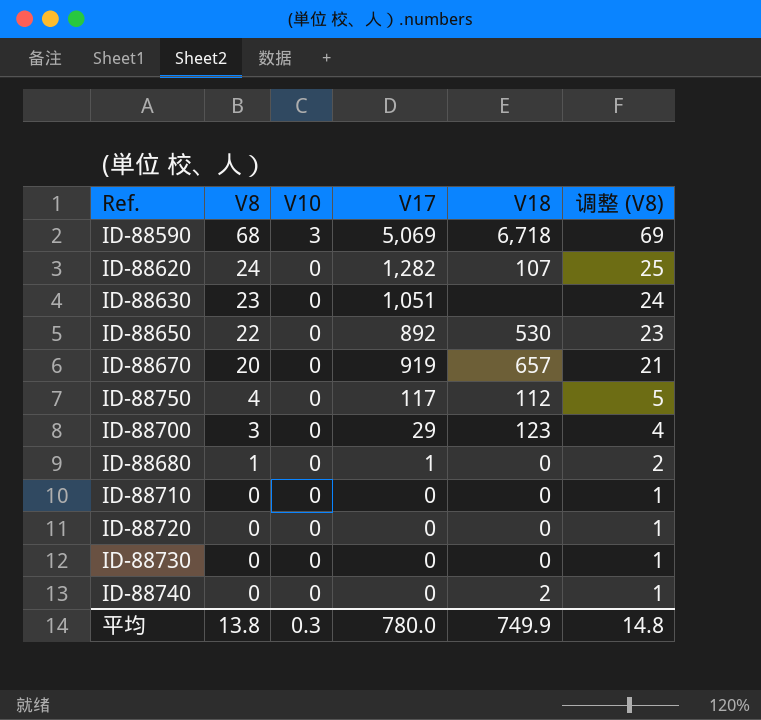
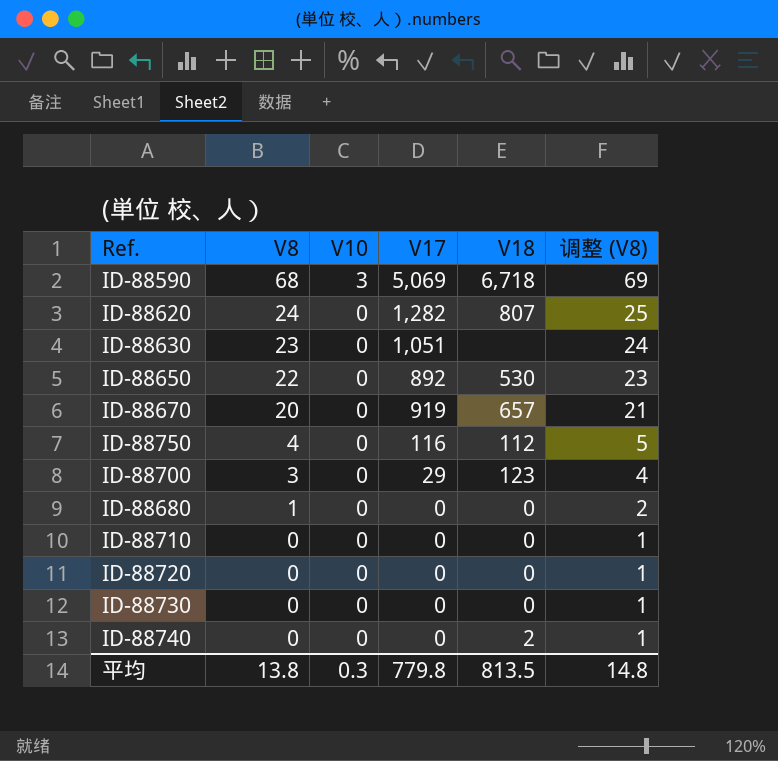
ID-88620 | V18: 107 -> 807
ID-88750 | V17: 117 -> 116
ID-88680 | V17: 1 -> 0
平均 | V17: 780.0 -> 779.8
平均 | V18: 749.9 -> 813.5

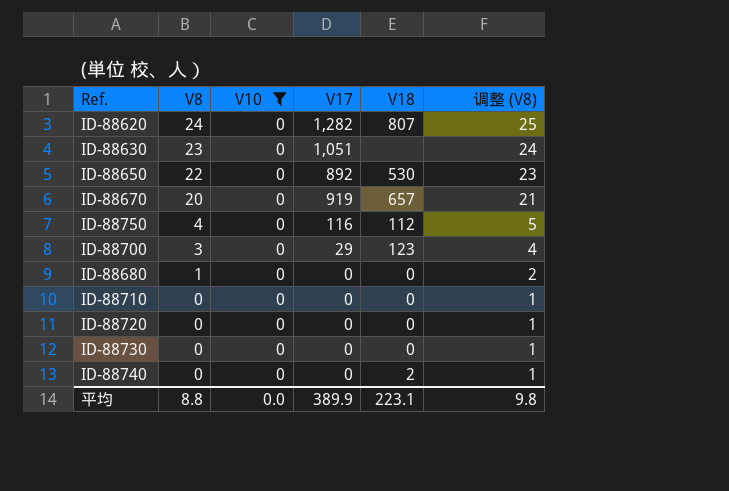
filter: none -> V10 = 0
平均 | V8: 13.8 -> 8.8
平均 | V10: 0.3 -> 0.0
平均 | V17: 779.8 -> 389.9
平均 | V18: 813.5 -> 223.1
平均 | 调整 (V8): 14.8 -> 9.8

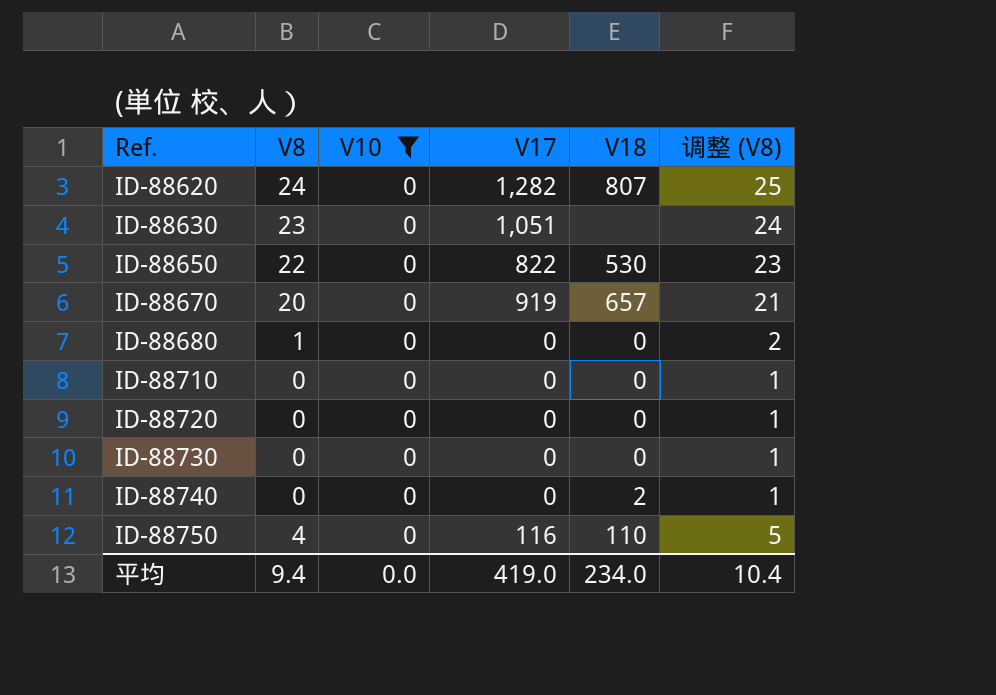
row order: V8 descending -> Ref. ascending
row ID-88700: 3 | 0 | 29 | 123 | 4 -> none
ID-88650 | V17: 892 -> 822
ID-88750 | V18: 112 -> 110
平均 | V8: 8.8 -> 9.4
平均 | V17: 389.9 -> 419.0
平均 | V18: 223.1 -> 234.0
平均 | 调整 (V8): 9.8 -> 10.4

